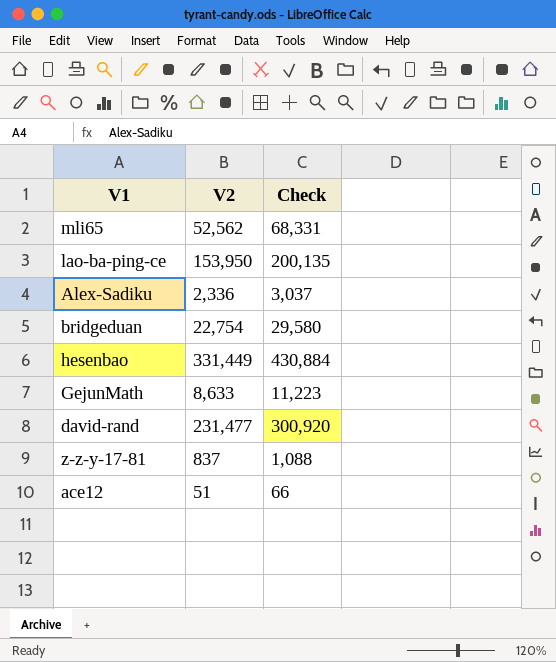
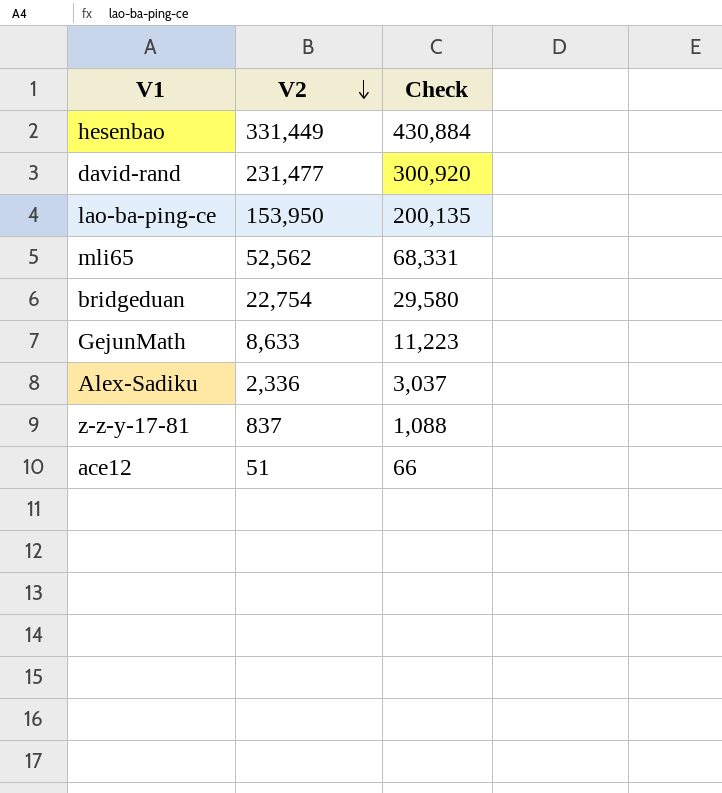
row order: none -> V2 descending

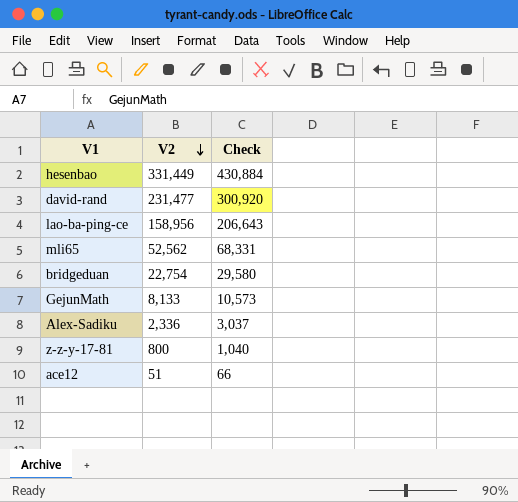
lao-ba-ping-ce | V2: 153,950 -> 158,956
lao-ba-ping-ce | Check: 200,135 -> 206,643
GejunMath | V2: 8,633 -> 8,133
GejunMath | Check: 11,223 -> 10,573
z-z-y-17-81 | V2: 837 -> 800
z-z-y-17-81 | Check: 1,088 -> 1,040

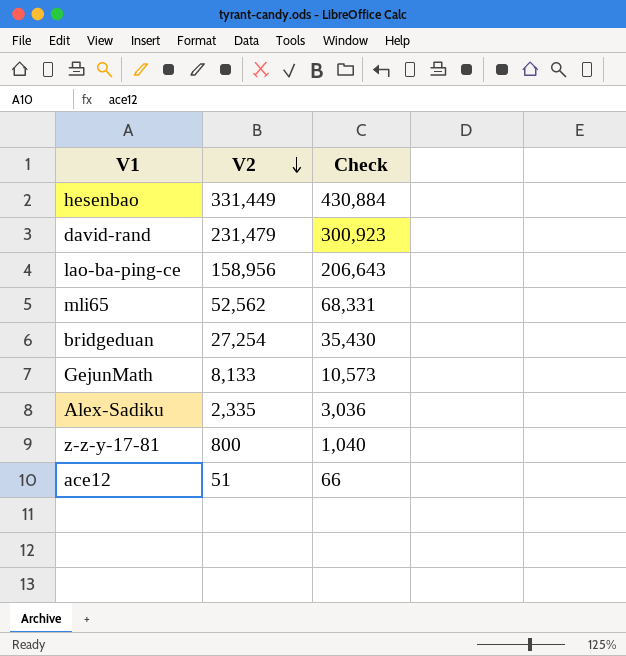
david-rand | V2: 231,477 -> 231,479
david-rand | Check: 300,920 -> 300,923
bridgeduan | V2: 22,754 -> 27,254
bridgeduan | Check: 29,580 -> 35,430
Alex-Sadiku | V2: 2,336 -> 2,335
Alex-Sadiku | Check: 3,037 -> 3,036

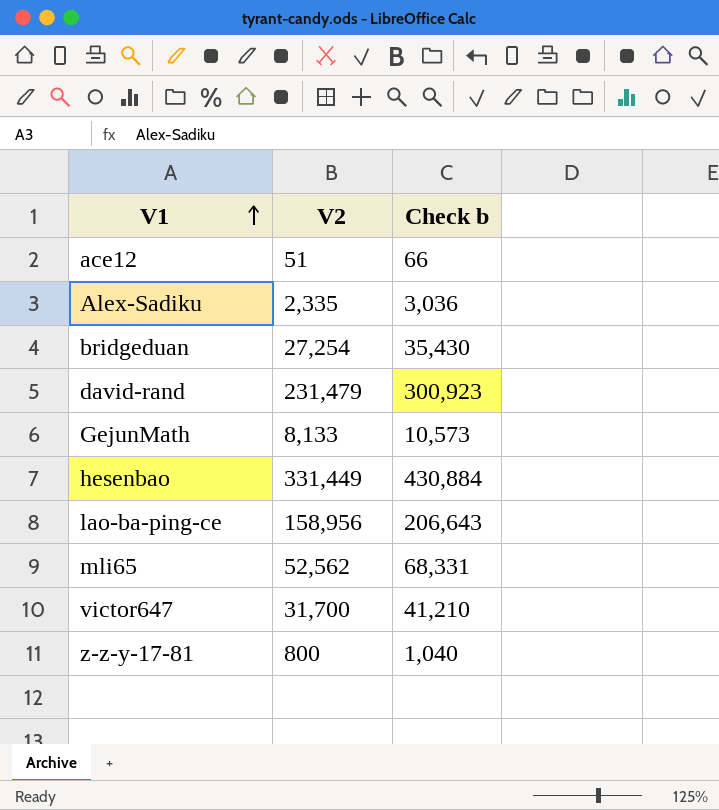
row order: V2 descending -> V1 ascending
column name: Check -> Check b
row victor647: none -> 31,700 | 41,210

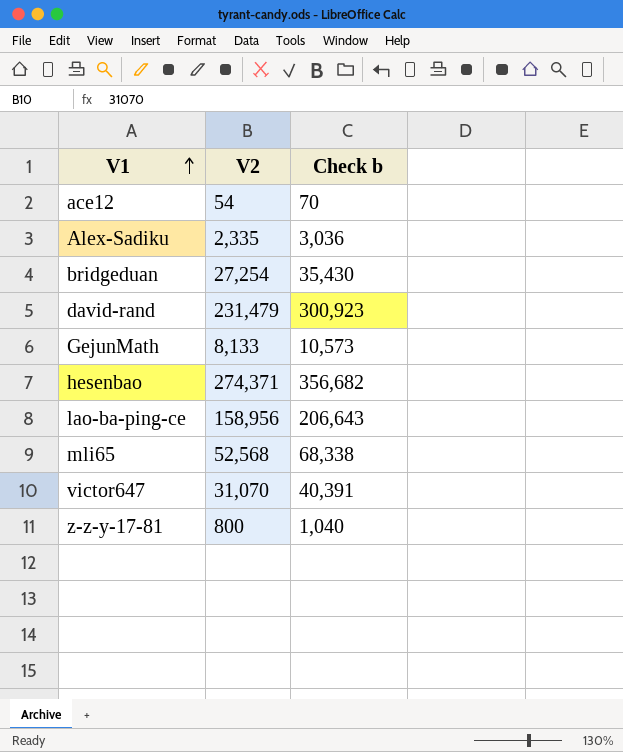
ace12 | V2: 51 -> 54
ace12 | Check b: 66 -> 70
hesenbao | V2: 331,449 -> 274,371
hesenbao | Check b: 430,884 -> 356,682
mli65 | V2: 52,562 -> 52,568
mli65 | Check b: 68,331 -> 68,338
victor647 | V2: 31,700 -> 31,070
victor647 | Check b: 41,210 -> 40,391

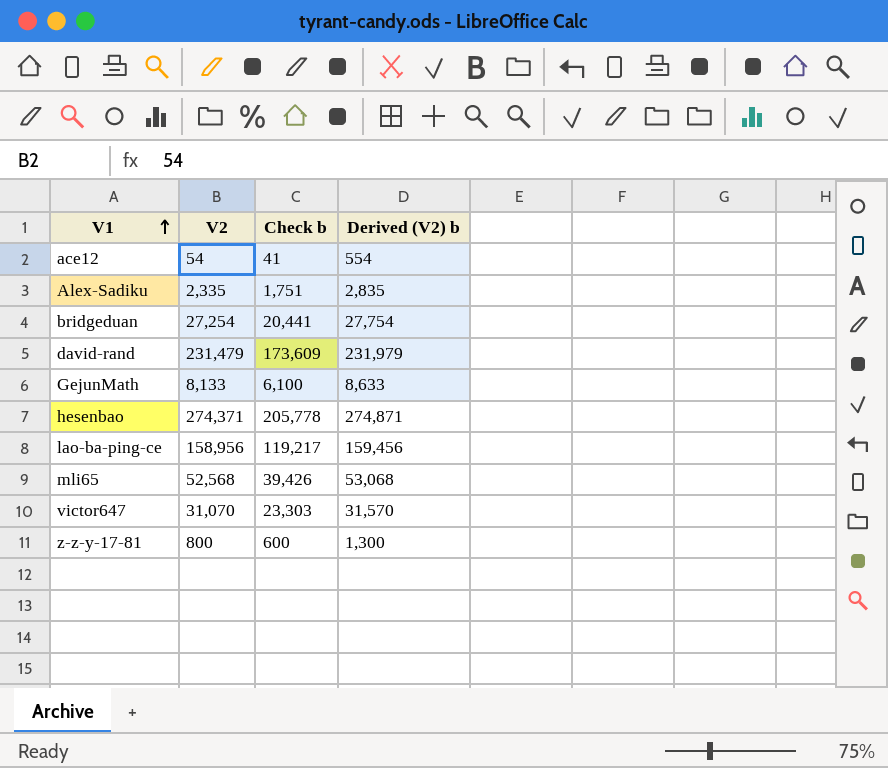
column Check b | formula: [V2] * 1.3 -> [V2] * 0.75
column Derived (V2) b | formula: none -> [V2] + 500

